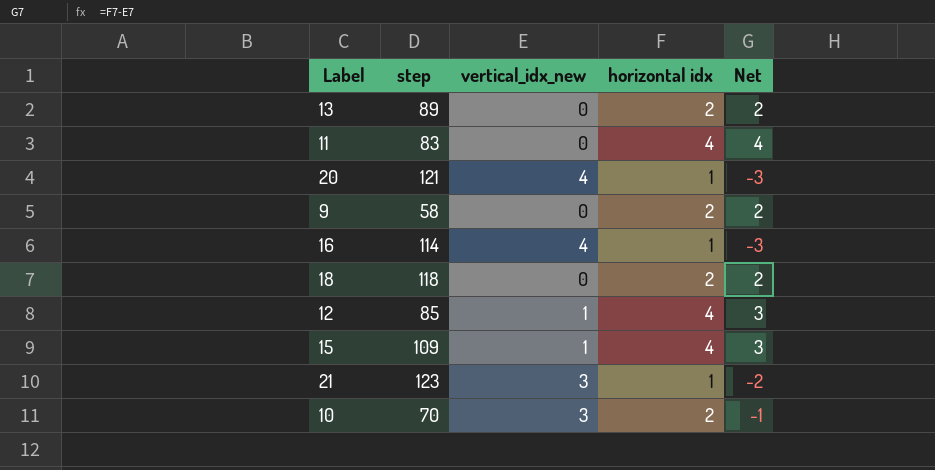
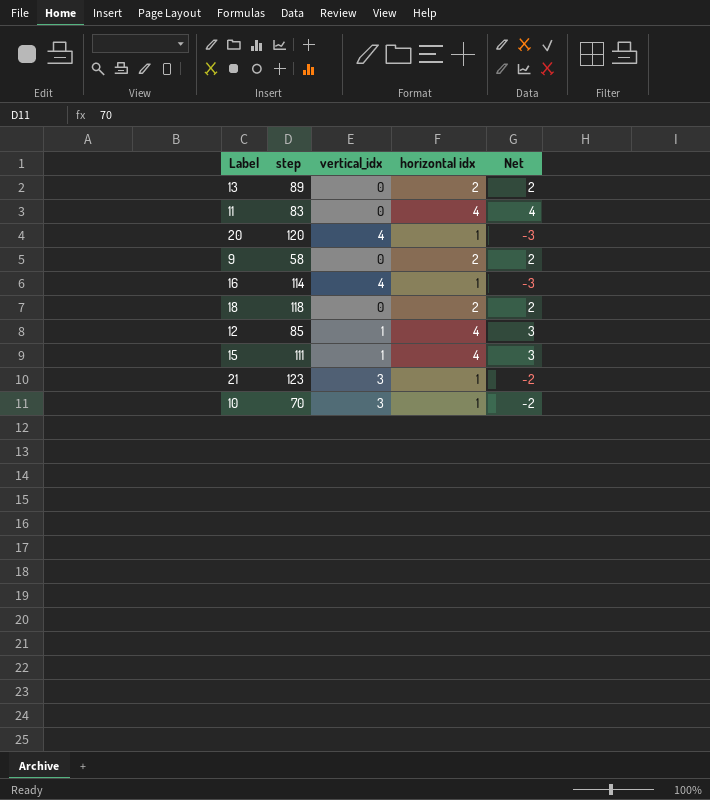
column name: vertical_idx_new -> vertical_idx
20 | step: 121 -> 120
15 | step: 109 -> 111
10 | horizontal idx: 2 -> 1
10 | Net: -1 -> -2

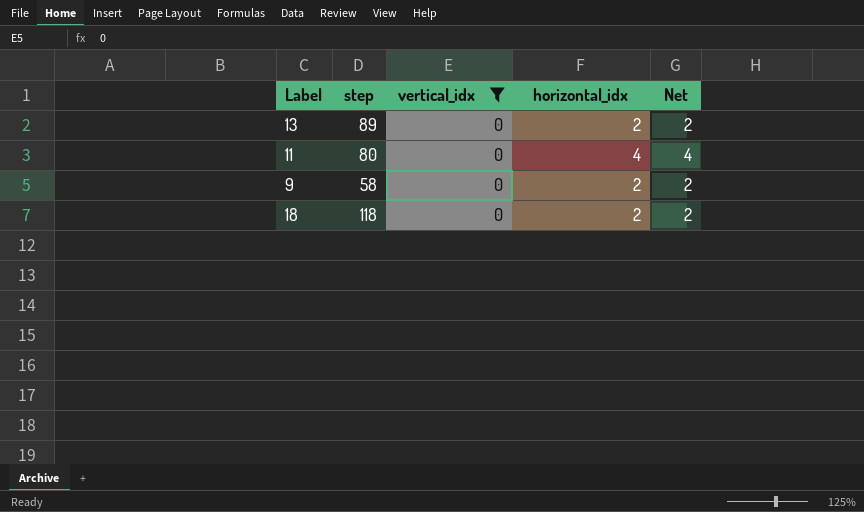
filter: none -> vertical_idx = 0
column name: horizontal idx -> horizontal_idx
11 | step: 83 -> 80

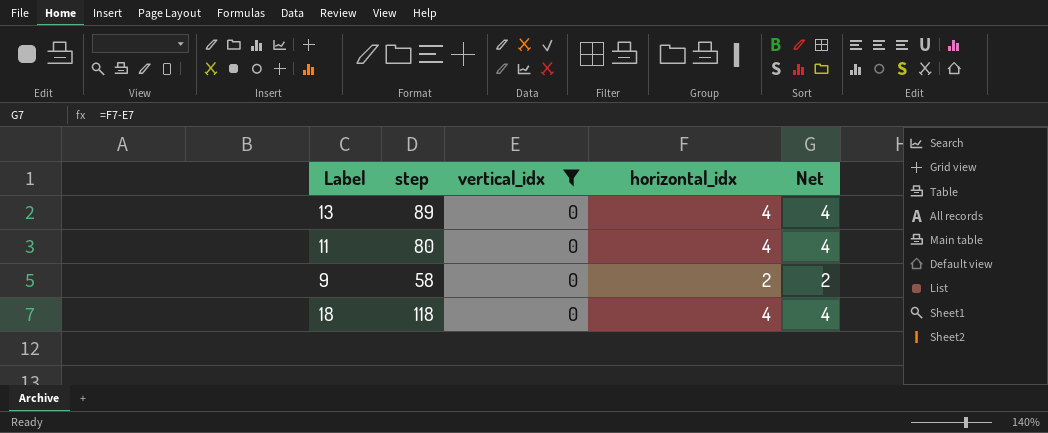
13 | horizontal_idx: 2 -> 4
13 | Net: 2 -> 4
18 | horizontal_idx: 2 -> 4
18 | Net: 2 -> 4

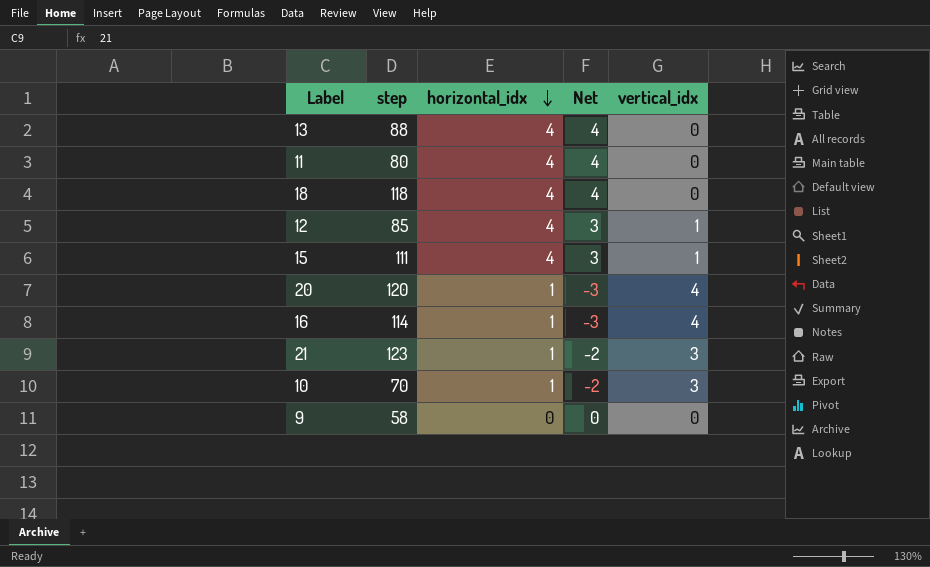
filter: vertical_idx = 0 -> none
row order: none -> horizontal_idx descending
column vertical_idx | position: 3 -> 5
13 | step: 89 -> 88
9 | horizontal_idx: 2 -> 0
9 | Net: 2 -> 0

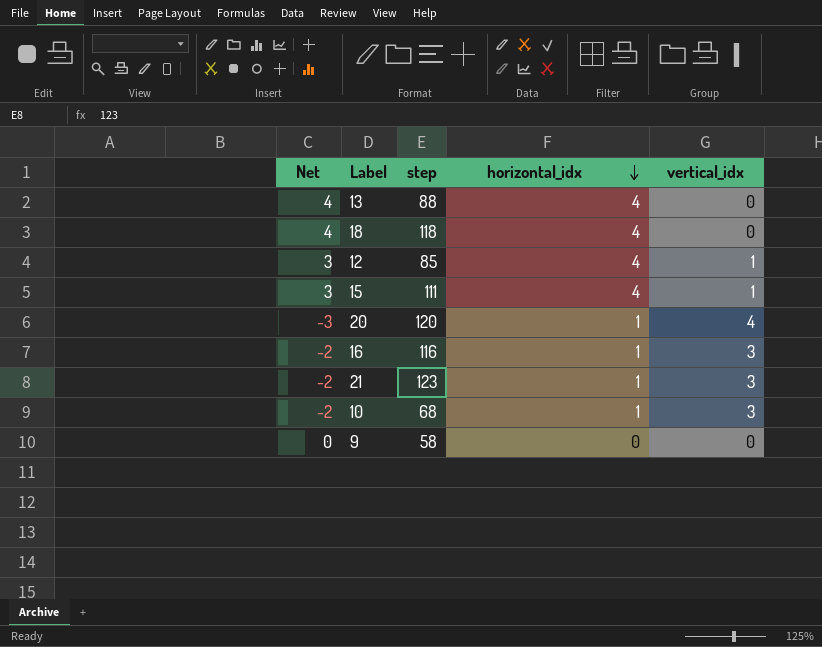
column Net | position: 4 -> 1
row 11: 80 | 4 | 4 | 0 -> none
16 | Net: -3 -> -2
16 | step: 114 -> 116
16 | vertical_idx: 4 -> 3
10 | step: 70 -> 68

